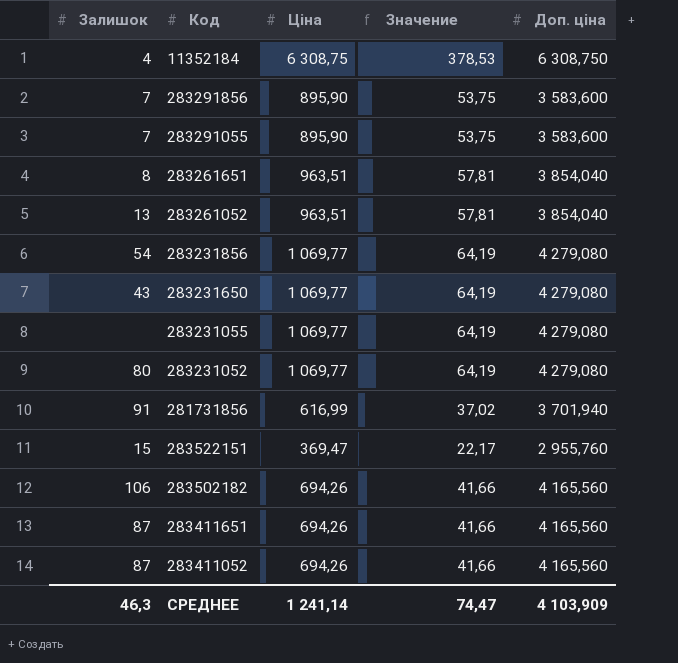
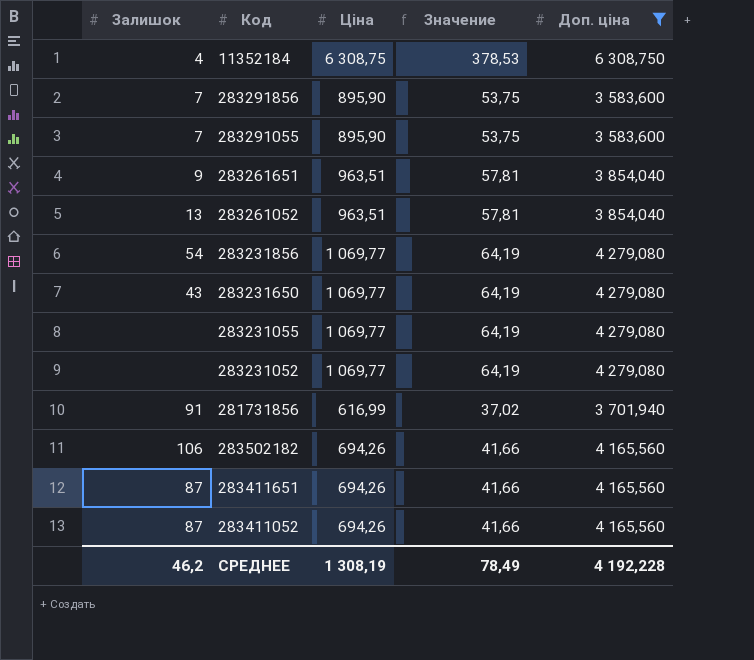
filter: none -> Доп. ціна != 2 955,760
283261651 | Залишок: 8 -> 9
283231052 | Залишок: 80 -> none
СРЕДНЕЕ | Залишок: 46,3 -> 46,2
СРЕДНЕЕ | Ціна: 1 241,14 -> 1 308,19
СРЕДНЕЕ | Значение: 74,47 -> 78,49
СРЕДНЕЕ | Доп. ціна: 4 103,909 -> 4 192,228

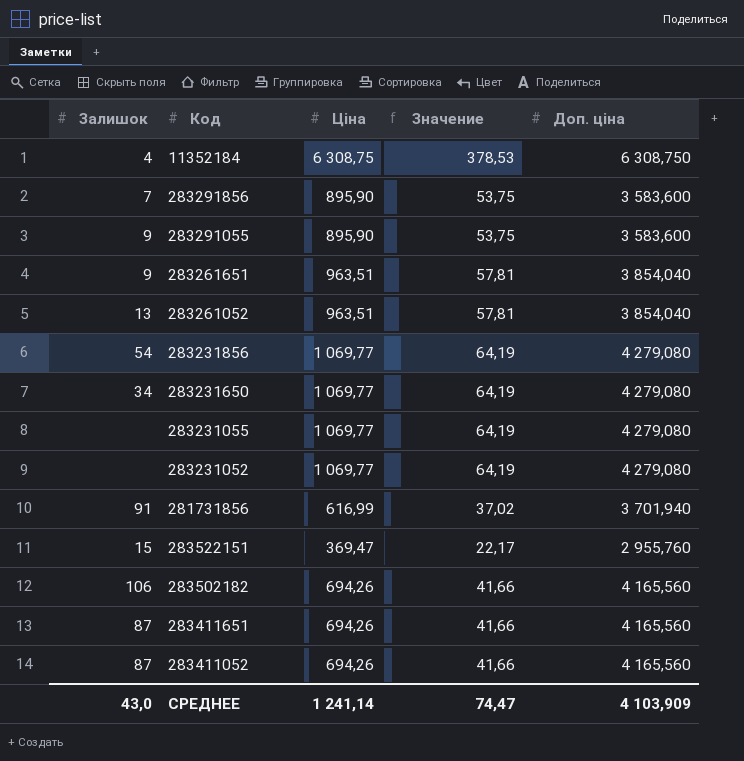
filter: Доп. ціна != 2 955,760 -> none
283291055 | Залишок: 7 -> 9
283231650 | Залишок: 43 -> 34
СРЕДНЕЕ | Залишок: 46,2 -> 43,0
СРЕДНЕЕ | Ціна: 1 308,19 -> 1 241,14
СРЕДНЕЕ | Значение: 78,49 -> 74,47
СРЕДНЕЕ | Доп. ціна: 4 192,228 -> 4 103,909

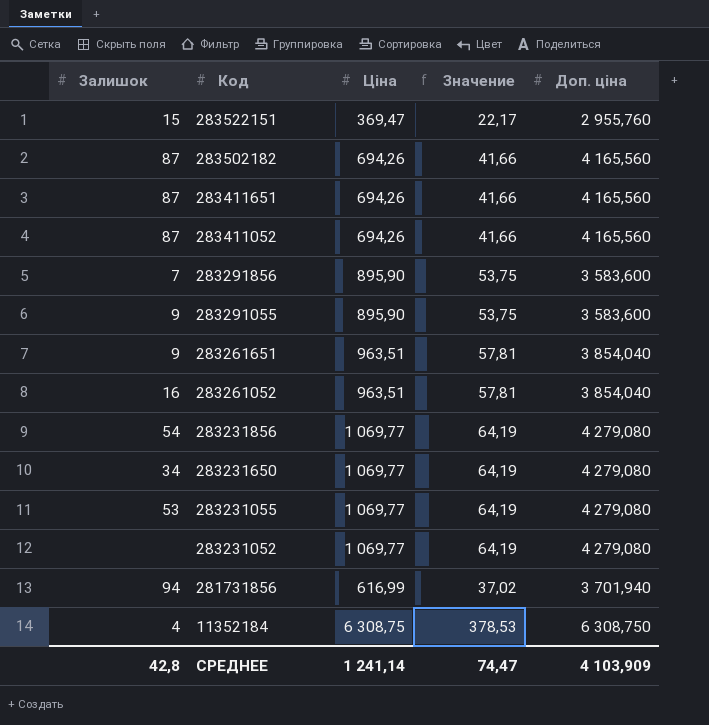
row order: none -> Код descending
283502182 | Залишок: 106 -> 87
283261052 | Залишок: 13 -> 16
283231055 | Залишок: none -> 53
281731856 | Залишок: 91 -> 94
СРЕДНЕЕ | Залишок: 43,0 -> 42,8

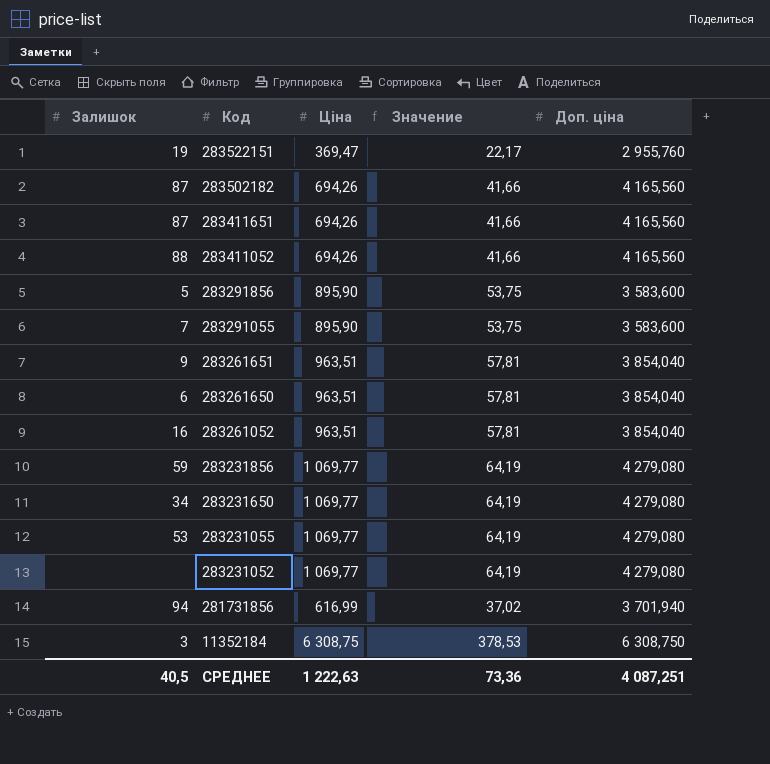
283522151 | Залишок: 15 -> 19
283411052 | Залишок: 87 -> 88
283291856 | Залишок: 7 -> 5
283291055 | Залишок: 9 -> 7
row 283261650: none -> 6 | 963,51 | 57,81 | 3 854,040
283231856 | Залишок: 54 -> 59
11352184 | Залишок: 4 -> 3
СРЕДНЕЕ | Залишок: 42,8 -> 40,5
СРЕДНЕЕ | Ціна: 1 241,14 -> 1 222,63
СРЕДНЕЕ | Значение: 74,47 -> 73,36
СРЕДНЕЕ | Доп. ціна: 4 103,909 -> 4 087,251

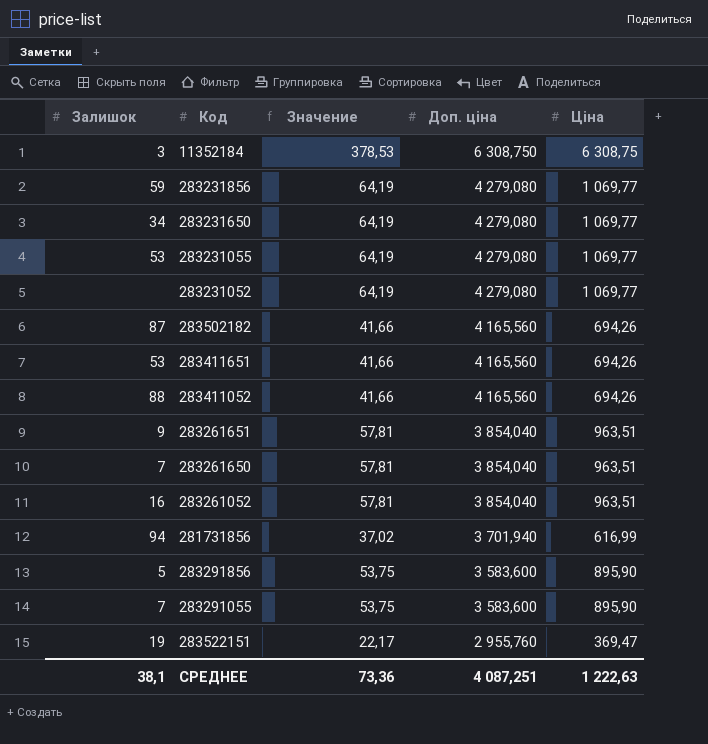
row order: Код descending -> Доп. ціна descending
column Ціна | position: 3 -> 5
283411651 | Залишок: 87 -> 53
283261650 | Залишок: 6 -> 7
СРЕДНЕЕ | Залишок: 40,5 -> 38,1

